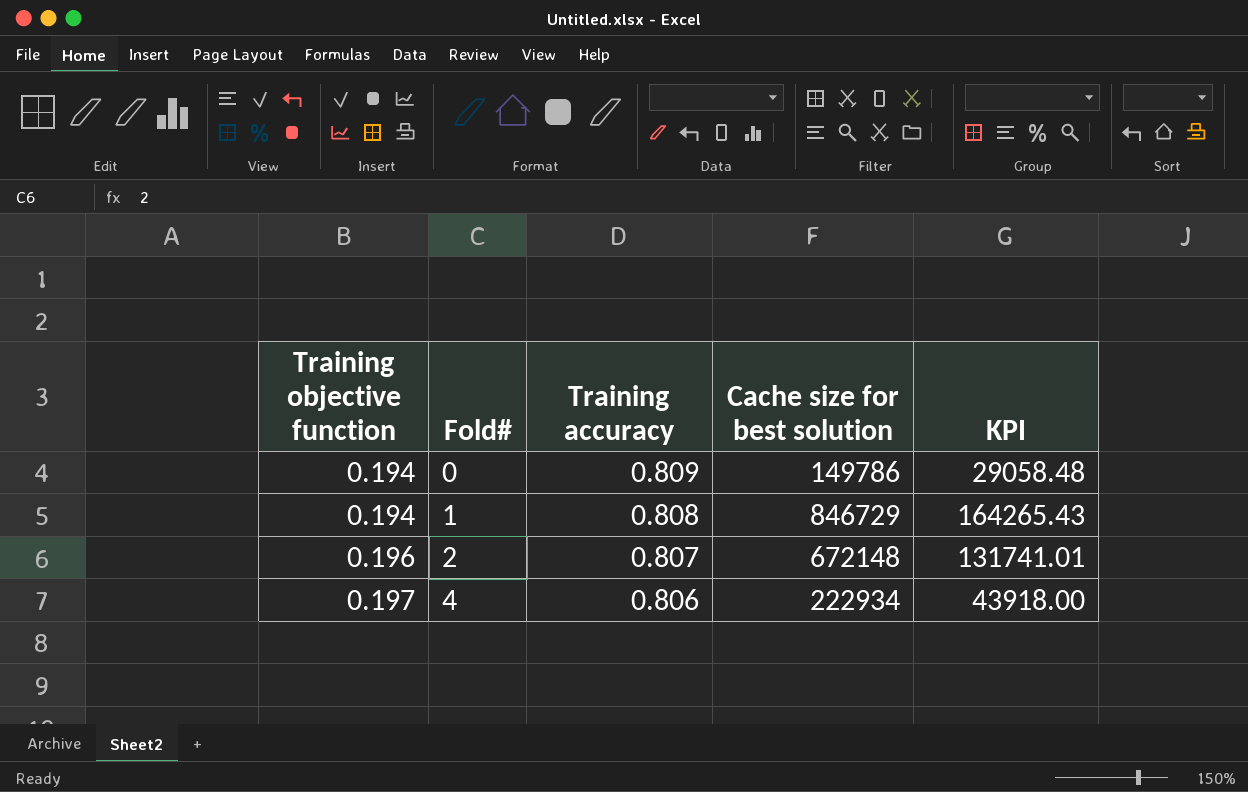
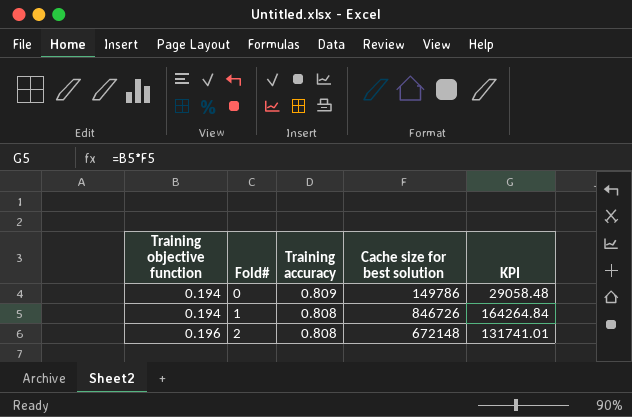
row 4: 0.197 | 0.806 | 222934 | 43918.00 -> none
1 | Cache size for best solution: 846729 -> 846726
1 | KPI: 164265.43 -> 164264.84
2 | Training accuracy: 0.807 -> 0.808

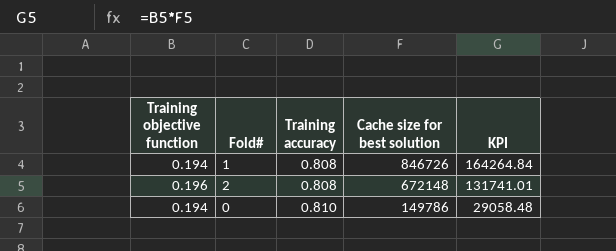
row order: Training objective function ascending -> Training accuracy ascending
0 | Training accuracy: 0.809 -> 0.810

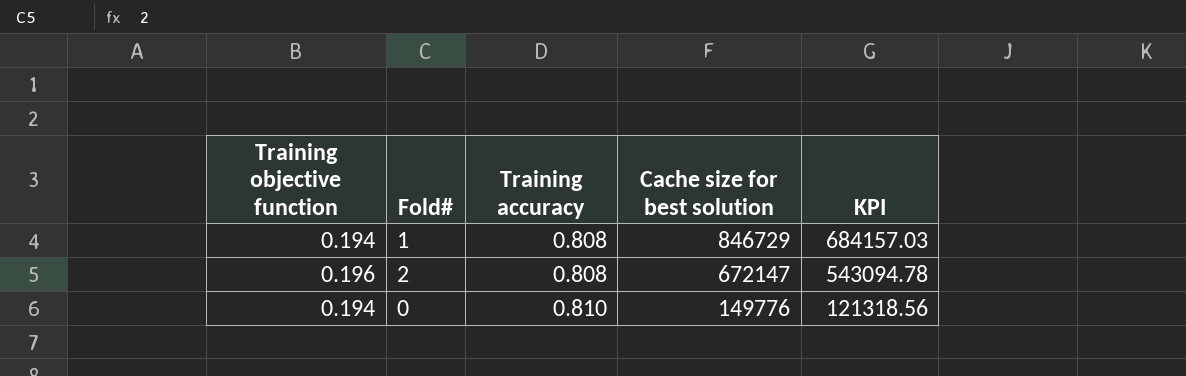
column KPI | formula: [Training objective function] * [Cache size for best solution] -> [Training accuracy] * [Cache size for best solution]
1 | Cache size for best solution: 846726 -> 846729
2 | Cache size for best solution: 672148 -> 672147
0 | Cache size for best solution: 149786 -> 149776

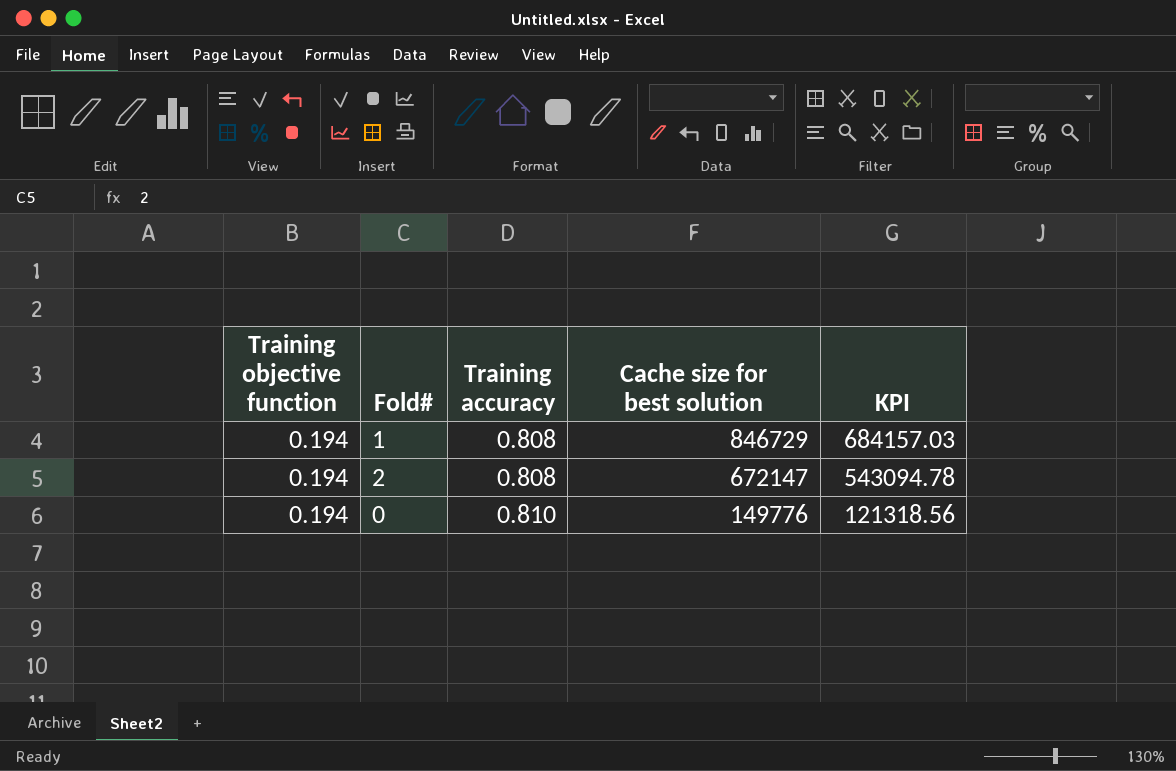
2 | Training objective function: 0.196 -> 0.194

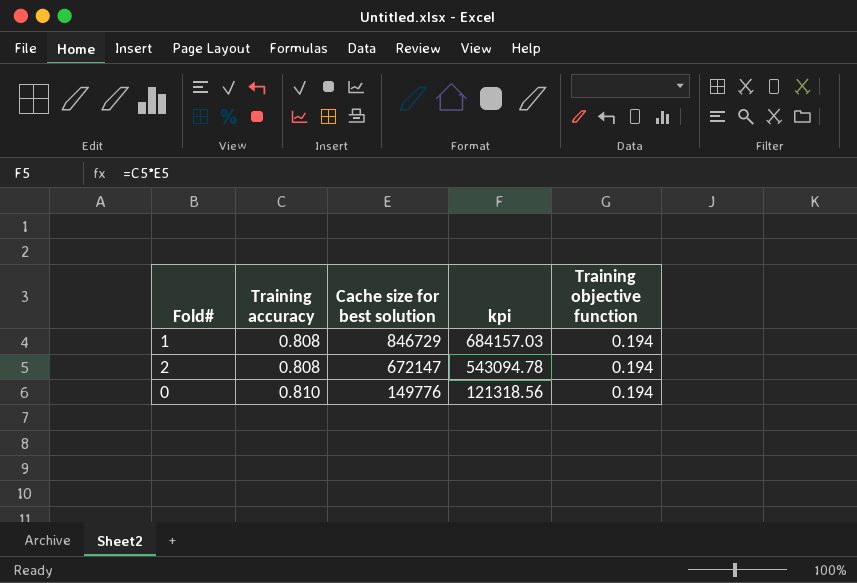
column name: KPI -> kpi
column Training objective function | position: 1 -> 5

